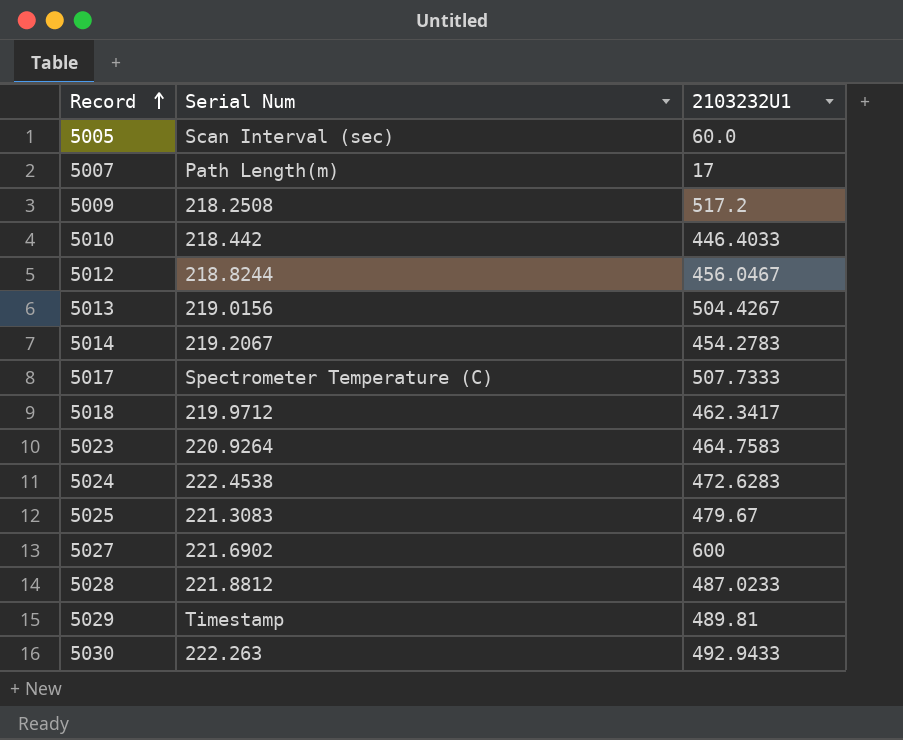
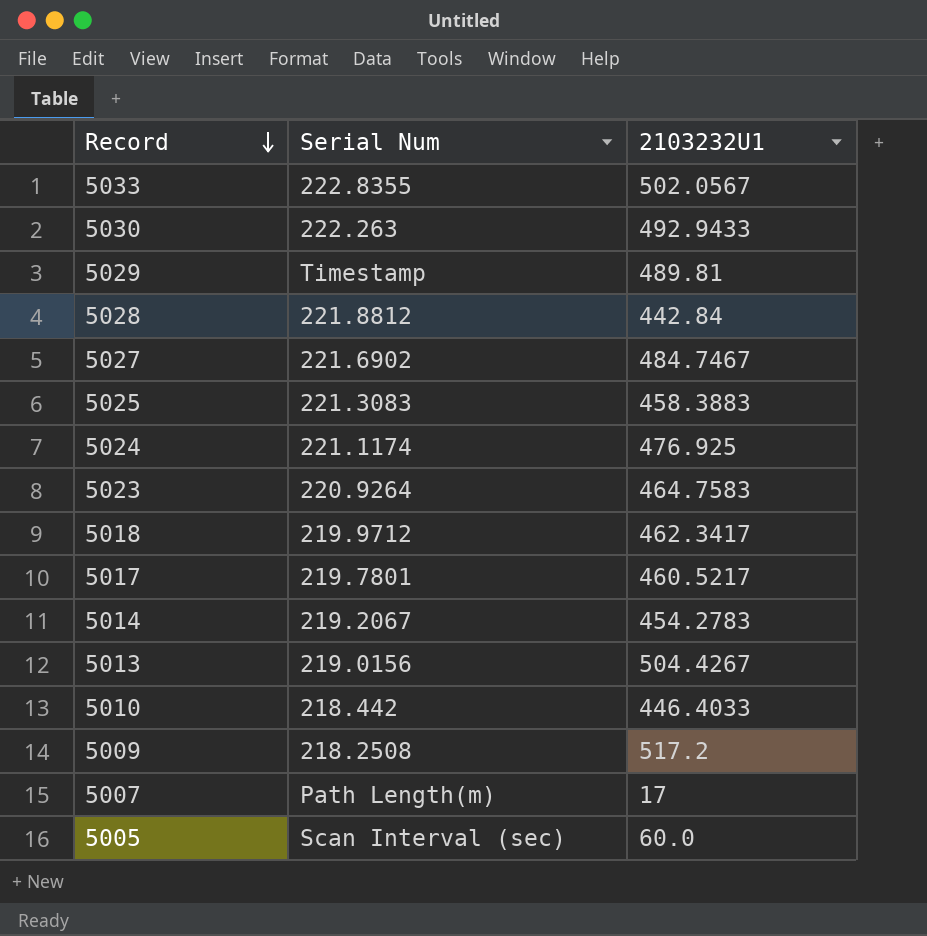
row order: Record ascending -> Record descending
row 5012: 218.8244 | 456.0467 -> none
row 5033: none -> 222.8355 | 502.0567
5028 | 2103232U1: 487.0233 -> 442.84
5027 | 2103232U1: 600 -> 484.7467
5025 | 2103232U1: 479.67 -> 458.3883
5024 | Serial Num: 222.4538 -> 221.1174
5024 | 2103232U1: 472.6283 -> 476.925
5017 | Serial Num: Spectrometer Temperature (C) -> 219.7801
5017 | 2103232U1: 507.7333 -> 460.5217

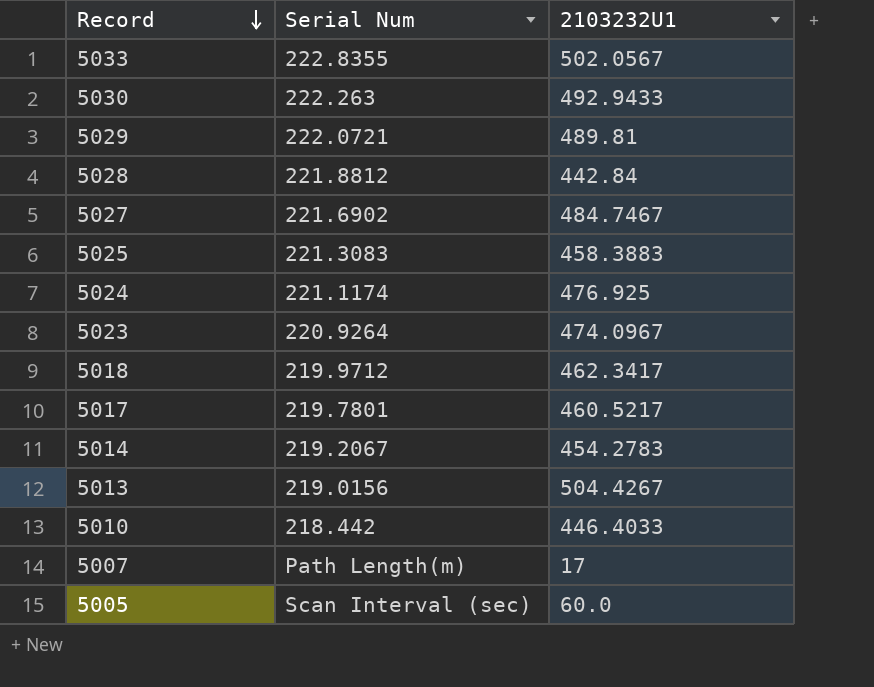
row 5009: 218.2508 | 517.2 -> none
5029 | Serial Num: Timestamp -> 222.0721
5023 | 2103232U1: 464.7583 -> 474.0967

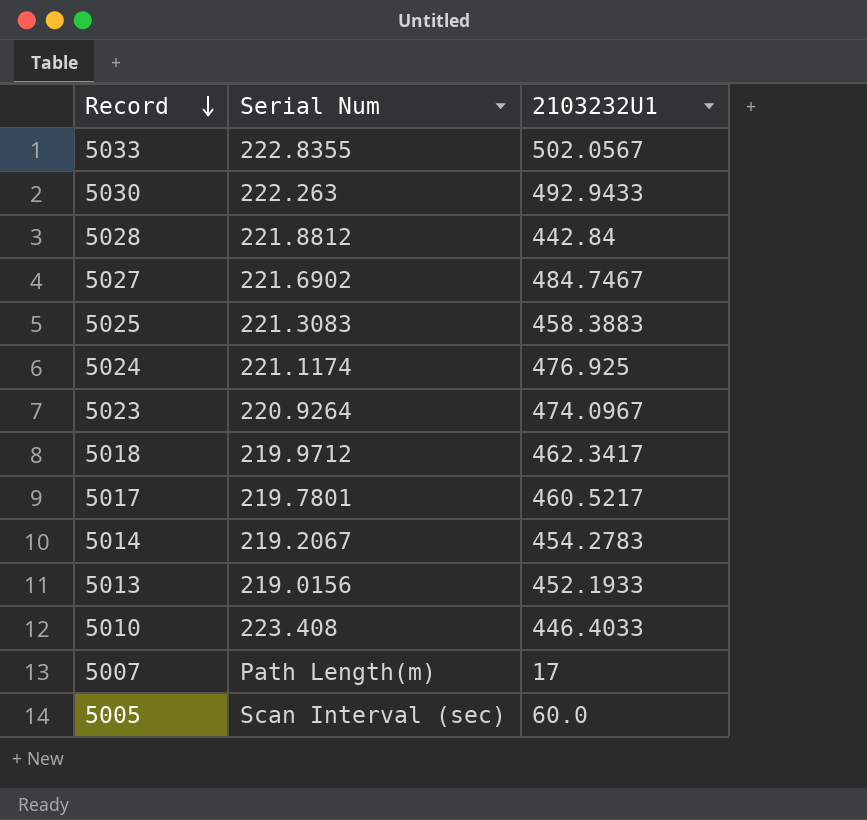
row 5029: 222.0721 | 489.81 -> none
5013 | 2103232U1: 504.4267 -> 452.1933
5010 | Serial Num: 218.442 -> 223.408

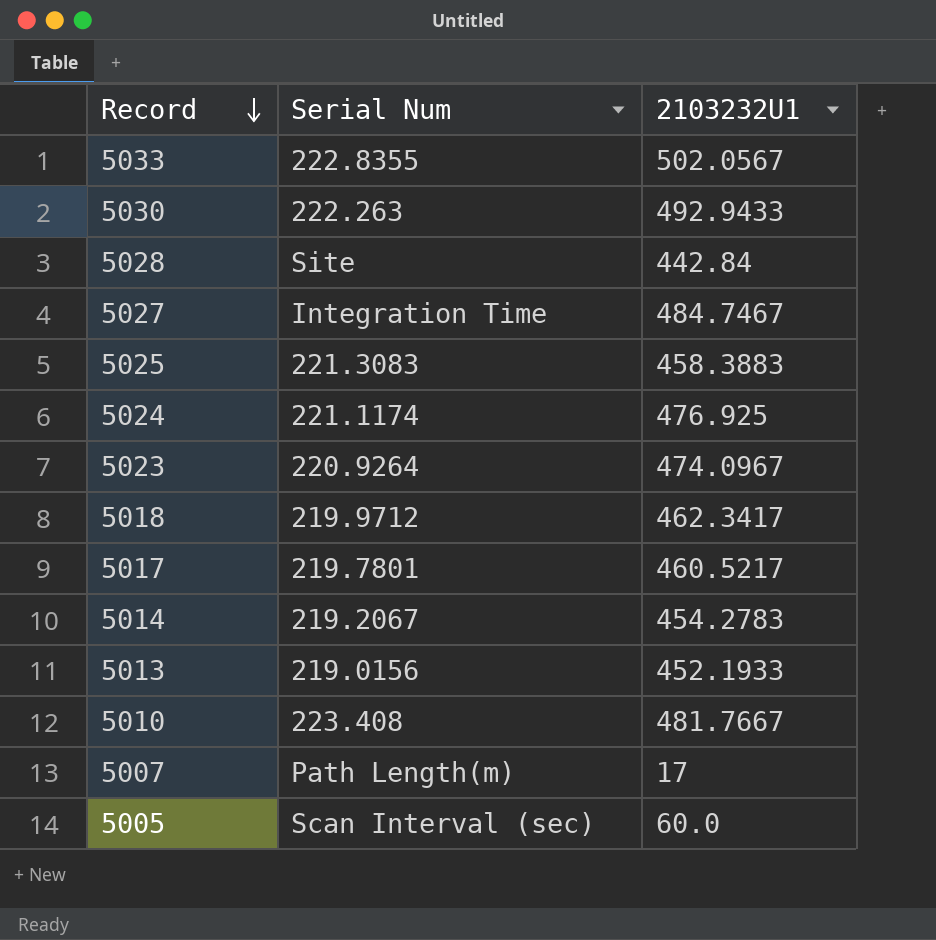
5028 | Serial Num: 221.8812 -> Site
5027 | Serial Num: 221.6902 -> Integration Time
5010 | 2103232U1: 446.4033 -> 481.7667

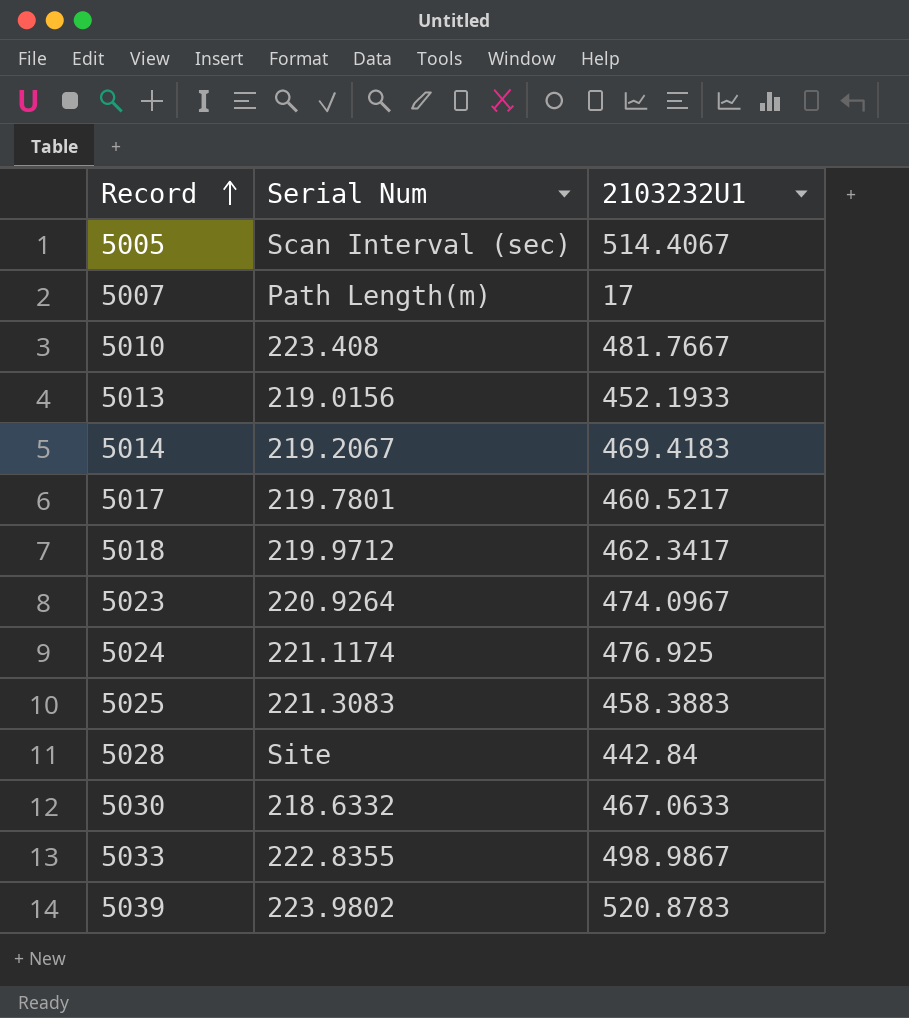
row order: Record descending -> Record ascending
row 5027: Integration Time | 484.7467 -> none
5005 | 2103232U1: 60.0 -> 514.4067
5014 | 2103232U1: 454.2783 -> 469.4183
5030 | Serial Num: 222.263 -> 218.6332
5030 | 2103232U1: 492.9433 -> 467.0633
5033 | 2103232U1: 502.0567 -> 498.9867
row 5039: none -> 223.9802 | 520.8783

